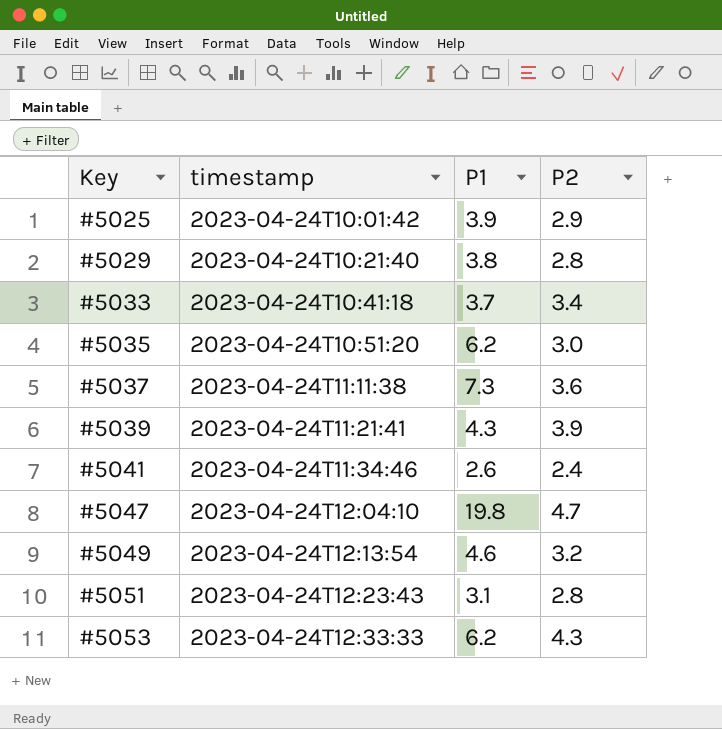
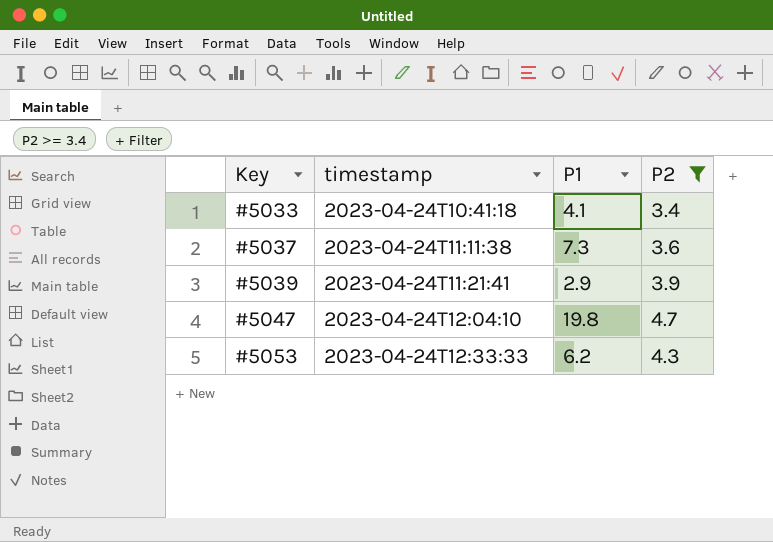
filter: none -> P2 >= 3.4
#5033 | P1: 3.7 -> 4.1
#5039 | P1: 4.3 -> 2.9

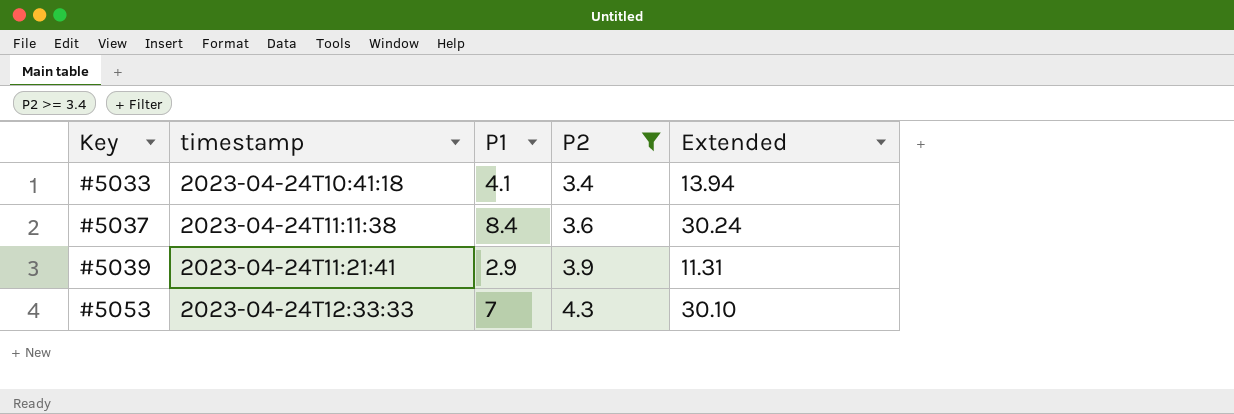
column Extended | formula: none -> [P1] * [P2]
row #5047: 2023-04-24T12:04:10 | 19.8 | 4.7 -> none
#5037 | P1: 7.3 -> 8.4
#5053 | P1: 6.2 -> 7

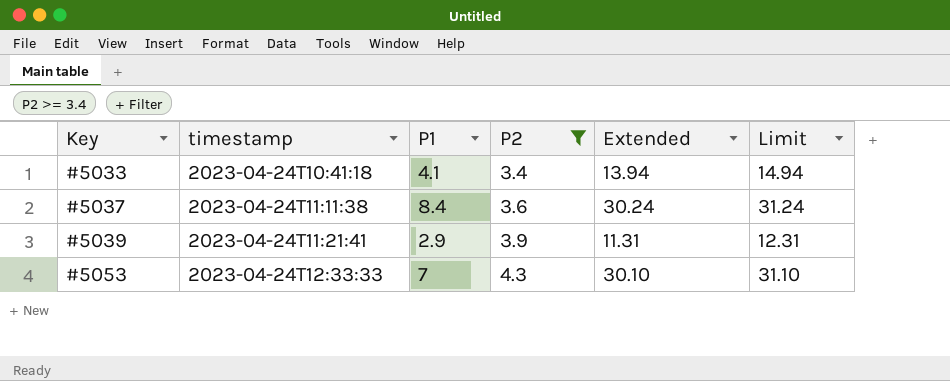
column Limit | formula: none -> [Extended] + 1

